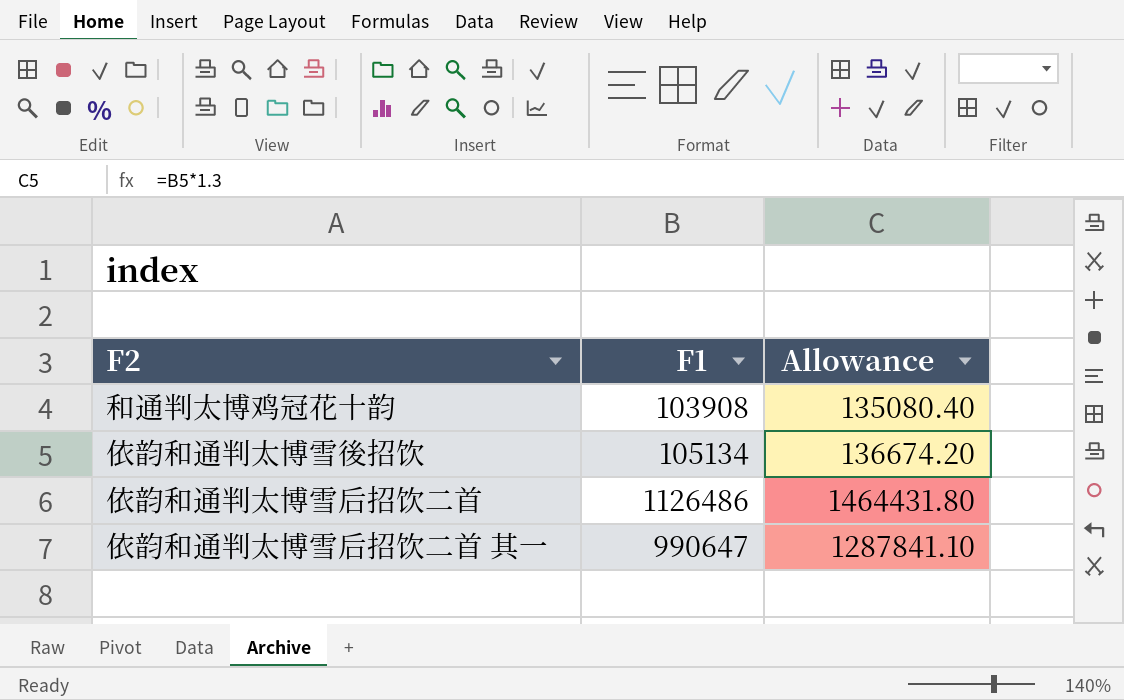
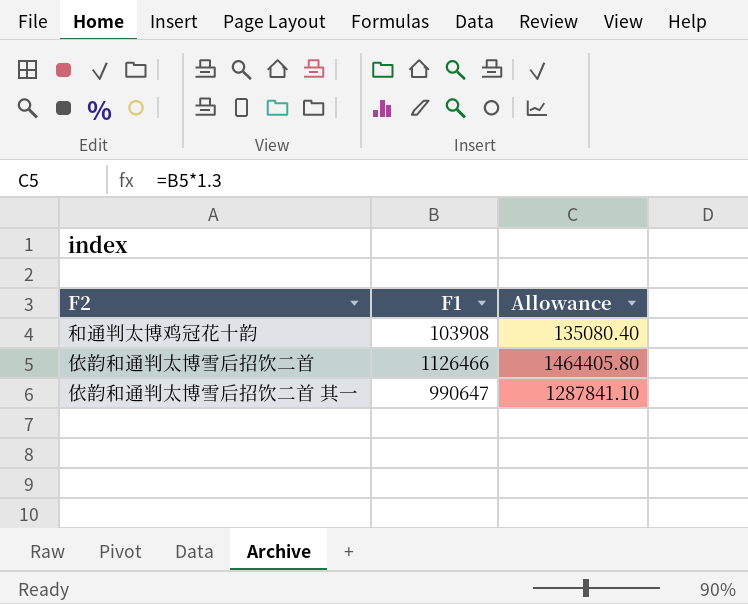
row 依韵和通判太博雪後招饮: 105134 | 136674.20 -> none
依韵和通判太博雪后招饮二首 | F1: 1126486 -> 1126466
依韵和通判太博雪后招饮二首 | Allowance: 1464431.80 -> 1464405.80

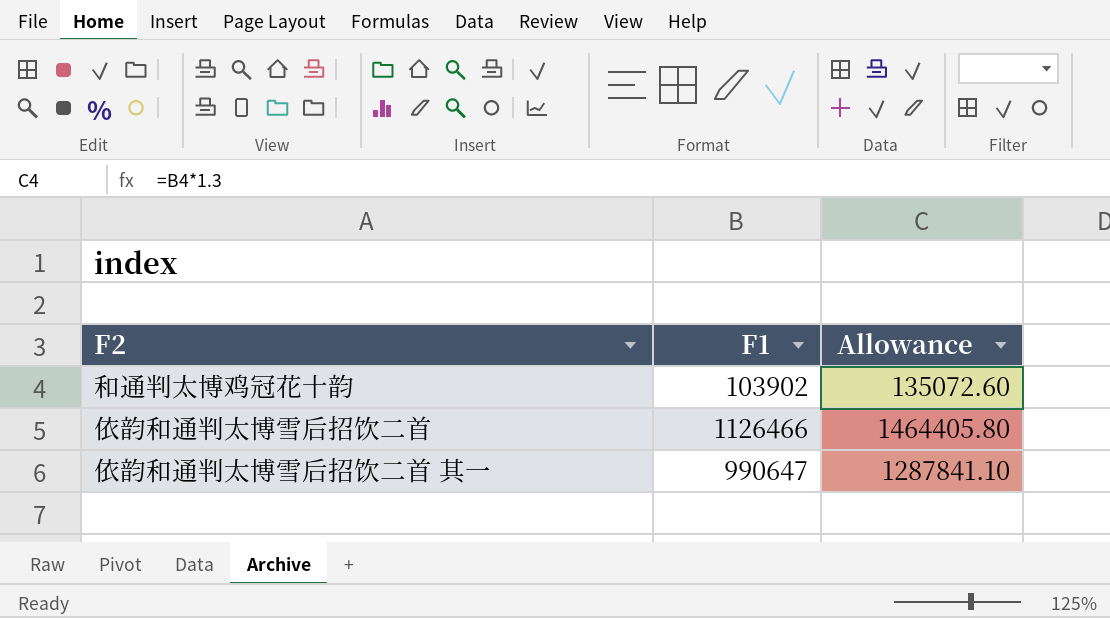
和通判太博鸡冠花十韵 | F1: 103908 -> 103902
和通判太博鸡冠花十韵 | Allowance: 135080.40 -> 135072.60

